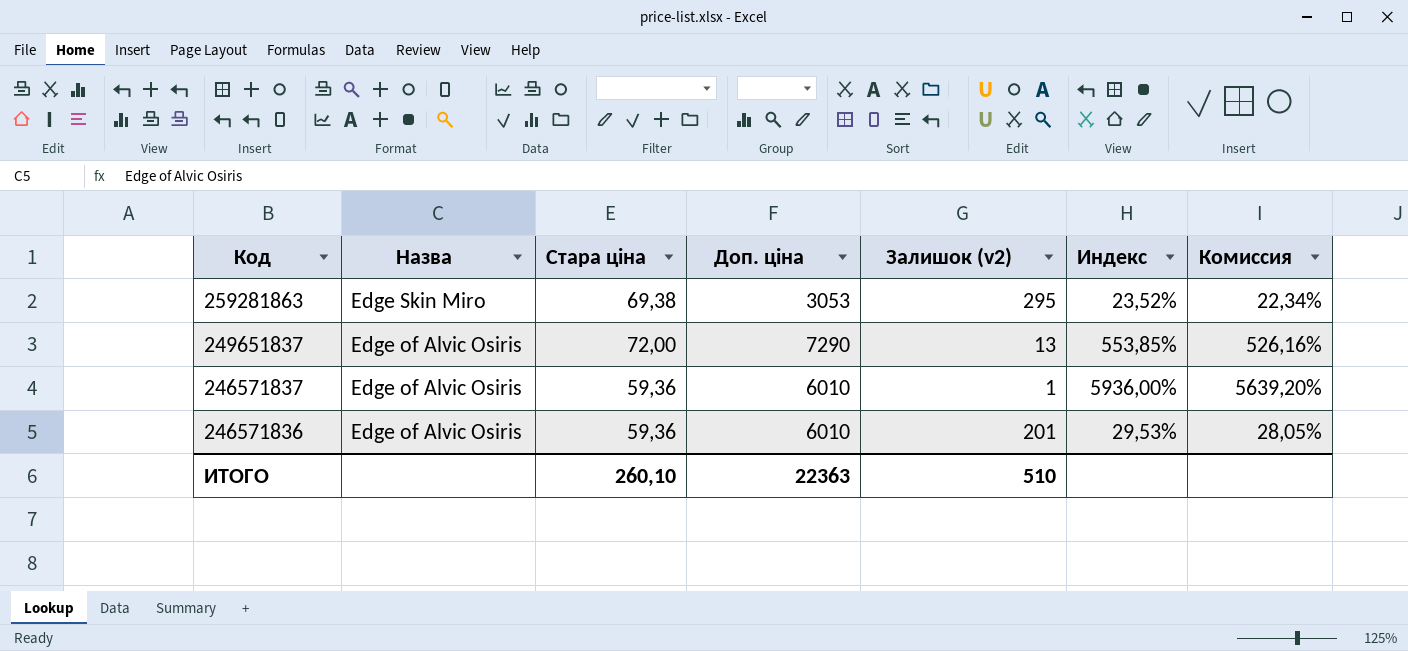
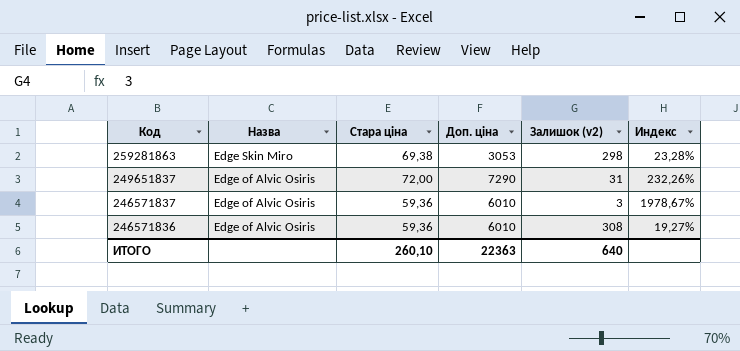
column Комиссия | formula: [Индекс] * 0,95 -> none
259281863 | Залишок (v2): 295 -> 298
259281863 | Индекс: 23,52% -> 23,28%
249651837 | Залишок (v2): 13 -> 31
249651837 | Индекс: 553,85% -> 232,26%
246571837 | Залишок (v2): 1 -> 3
246571837 | Индекс: 5936,00% -> 1978,67%
246571836 | Залишок (v2): 201 -> 308
246571836 | Индекс: 29,53% -> 19,27%
ИТОГО | Залишок (v2): 510 -> 640

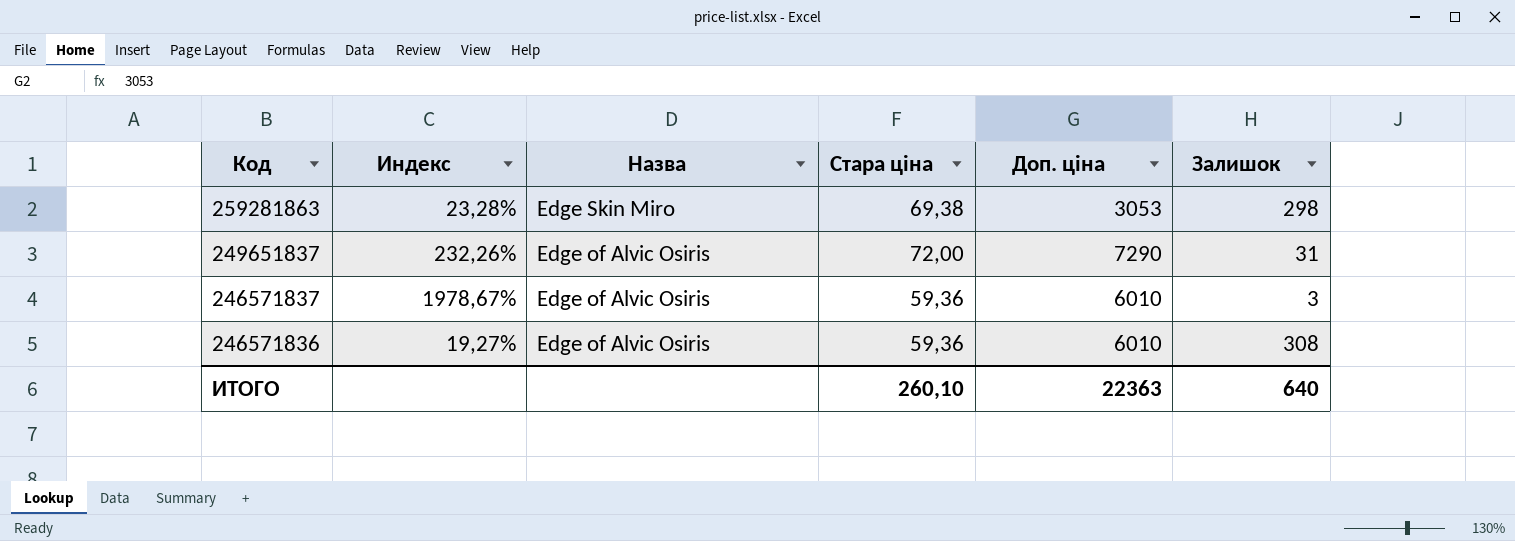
column Индекс | position: 6 -> 2
column name: Залишок (v2) -> Залишок

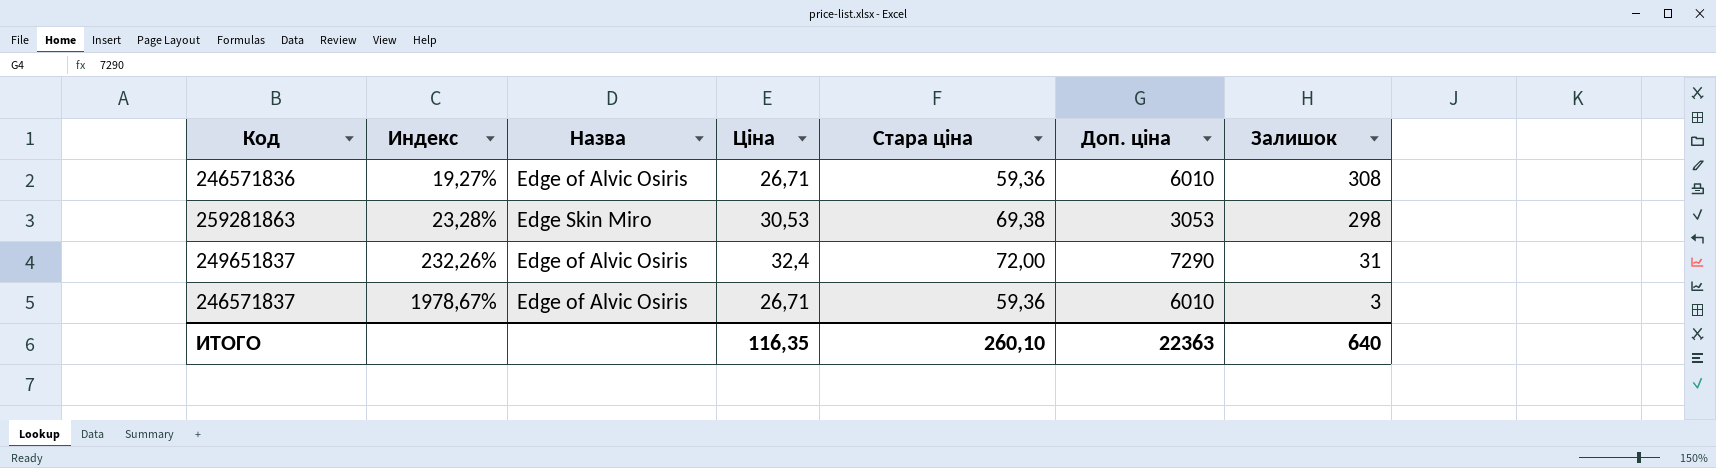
row order: Код descending -> Индекс ascending
column Ціна | position: none -> 4

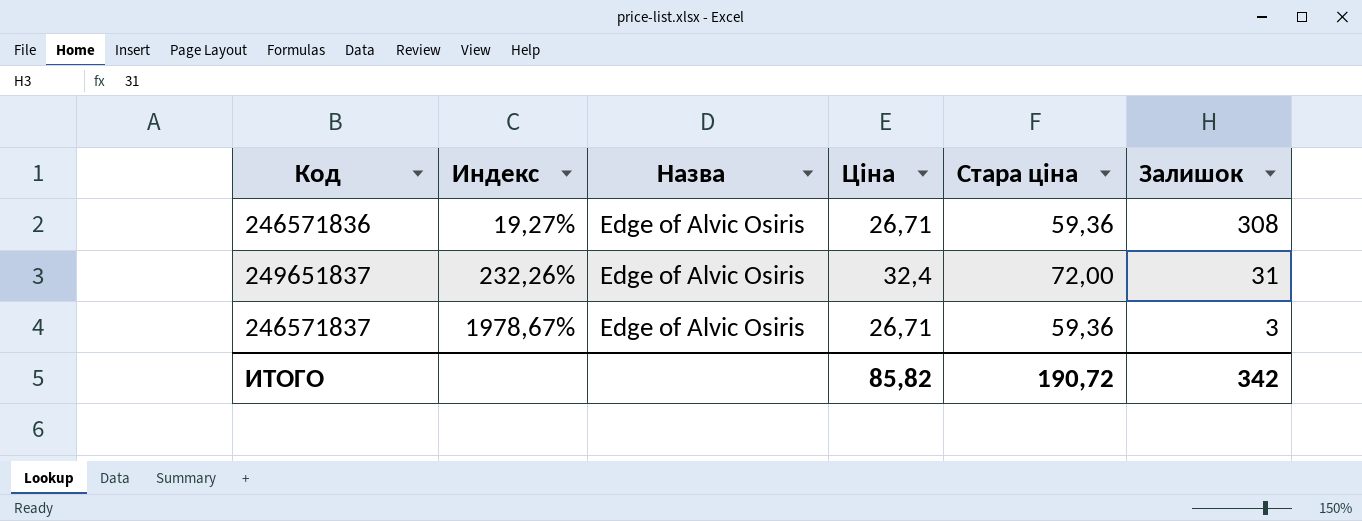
column Доп. ціна | position: 6 -> none
row 259281863: 23,28% | Edge Skin Miro | 30,53 | 69,38 | 3053 | 298 -> none
ИТОГО | Ціна: 116,35 -> 85,82
ИТОГО | Стара ціна: 260,10 -> 190,72
ИТОГО | Залишок: 640 -> 342

